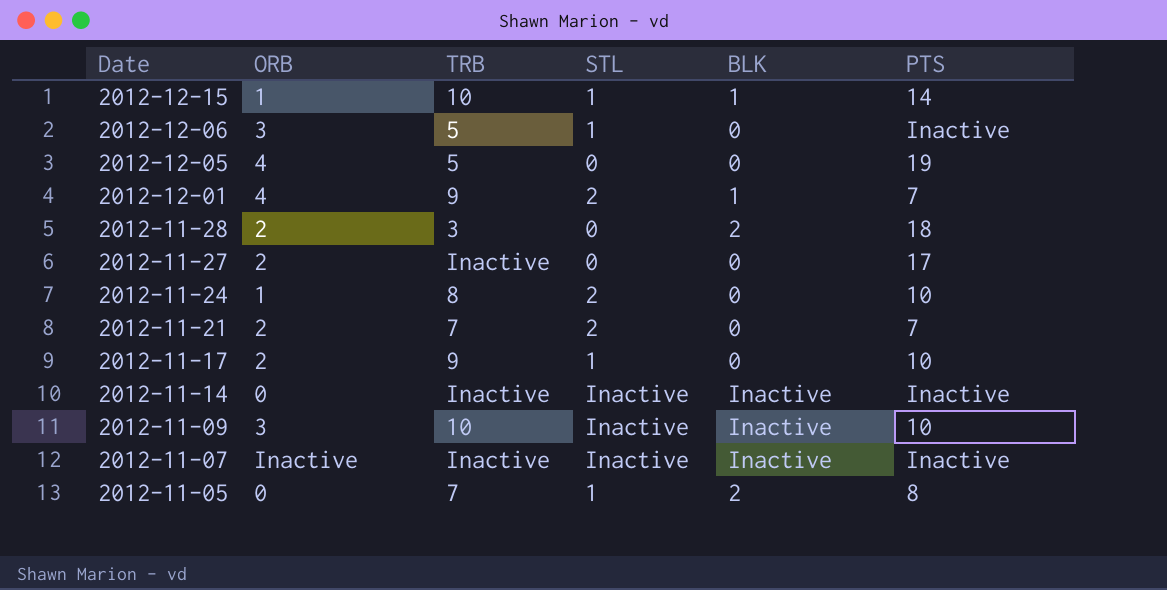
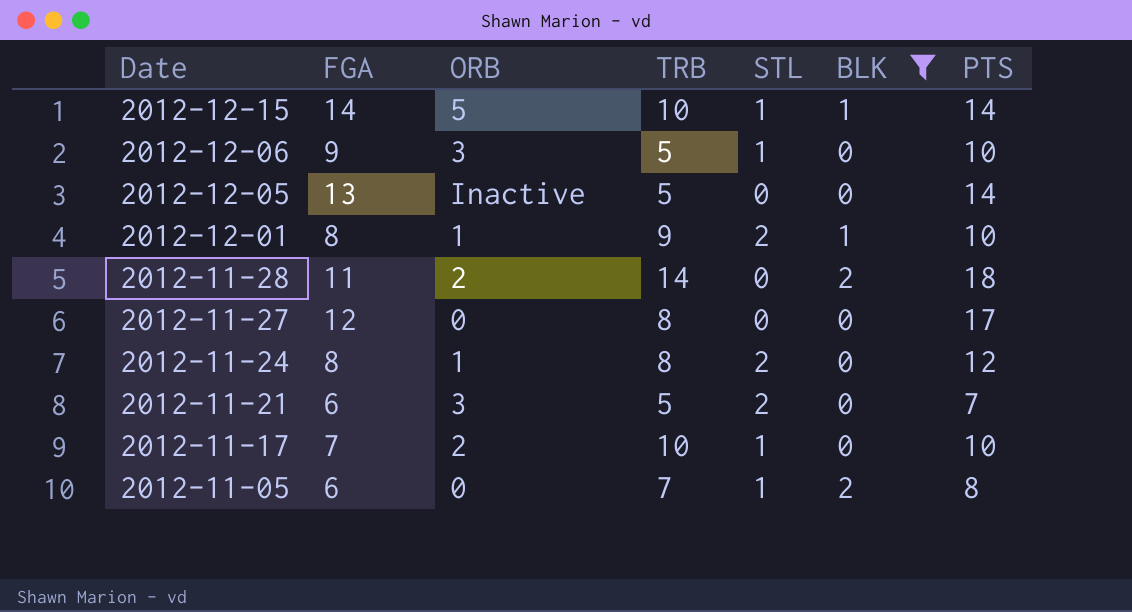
filter: none -> BLK != Inactive
column FGA | position: none -> 2
2012-12-15 | ORB: 1 -> 5
2012-12-06 | PTS: Inactive -> 10
2012-12-05 | ORB: 4 -> Inactive
2012-12-05 | PTS: 19 -> 14
2012-12-01 | ORB: 4 -> 1
2012-12-01 | PTS: 7 -> 10
2012-11-28 | TRB: 3 -> 14
2012-11-27 | ORB: 2 -> 0
2012-11-27 | TRB: Inactive -> 8
2012-11-24 | PTS: 10 -> 12
2012-11-21 | ORB: 2 -> 3
2012-11-21 | TRB: 7 -> 5
2012-11-17 | TRB: 9 -> 10

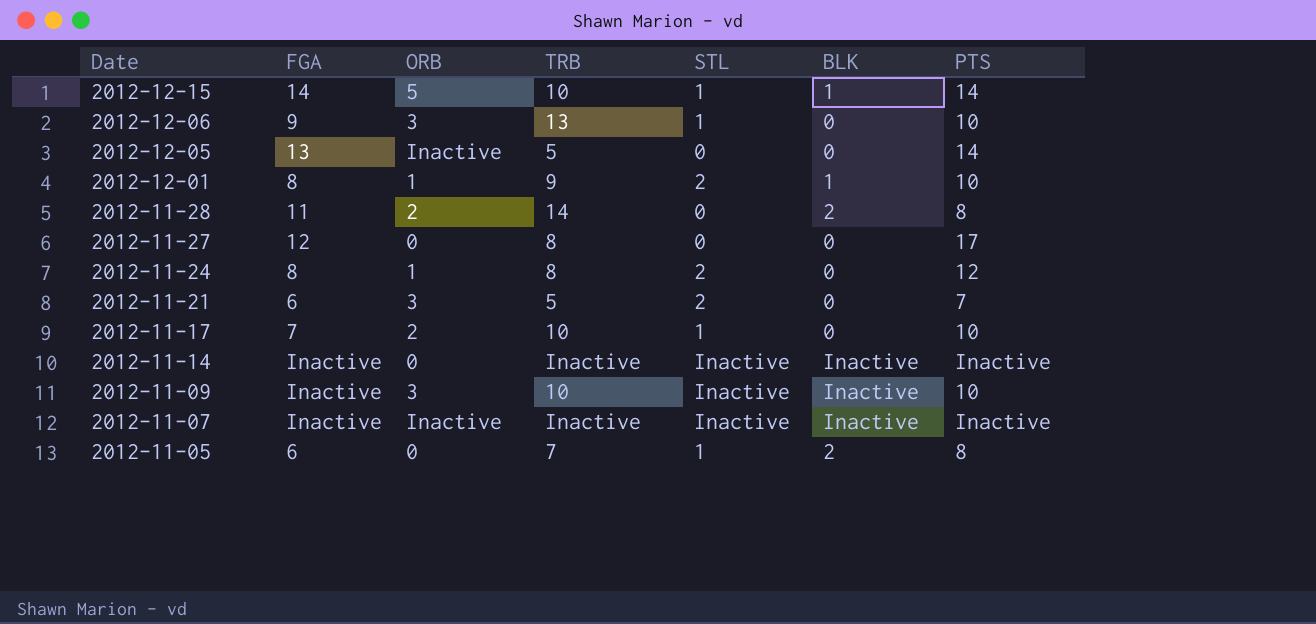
filter: BLK != Inactive -> none
2012-12-06 | TRB: 5 -> 13
2012-11-28 | PTS: 18 -> 8

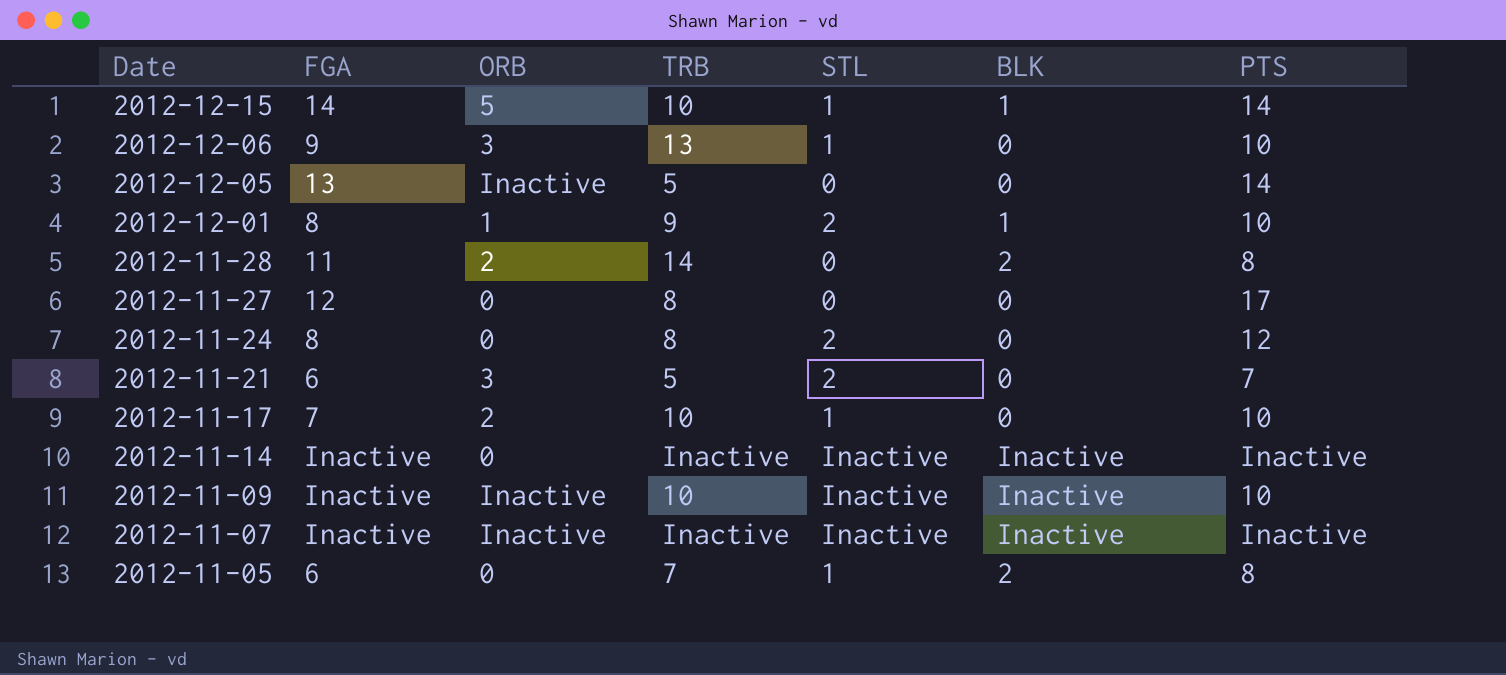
2012-11-24 | ORB: 1 -> 0
2012-11-09 | ORB: 3 -> Inactive

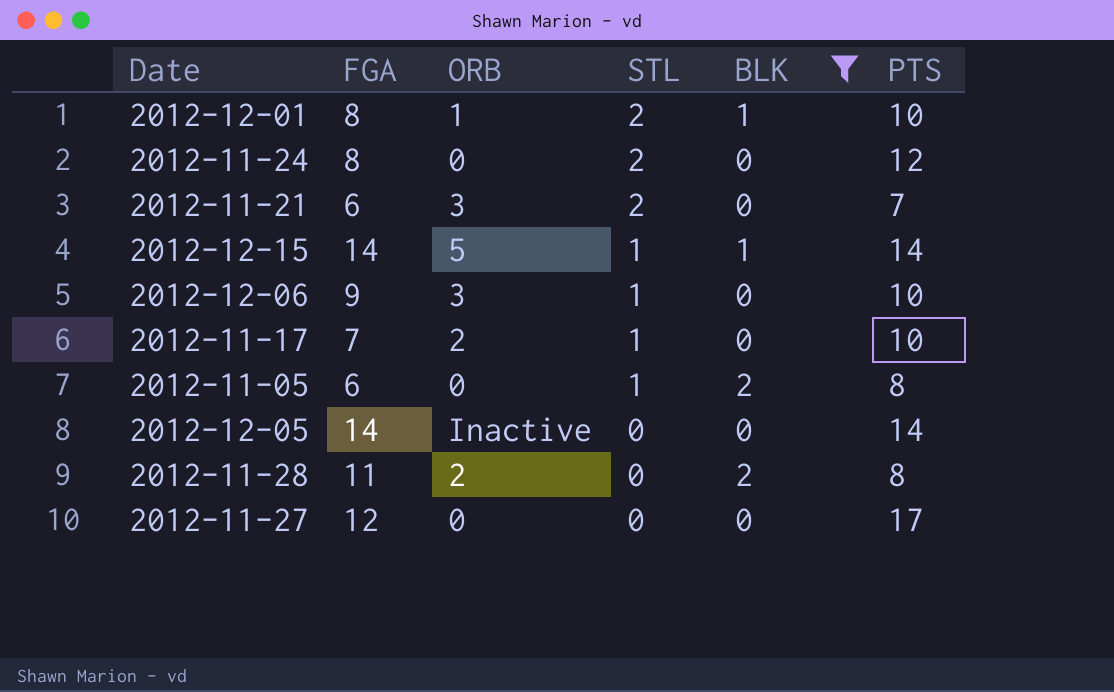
filter: none -> BLK != Inactive
row order: Date descending -> STL descending
column TRB | position: 4 -> none
2012-12-05 | FGA: 13 -> 14

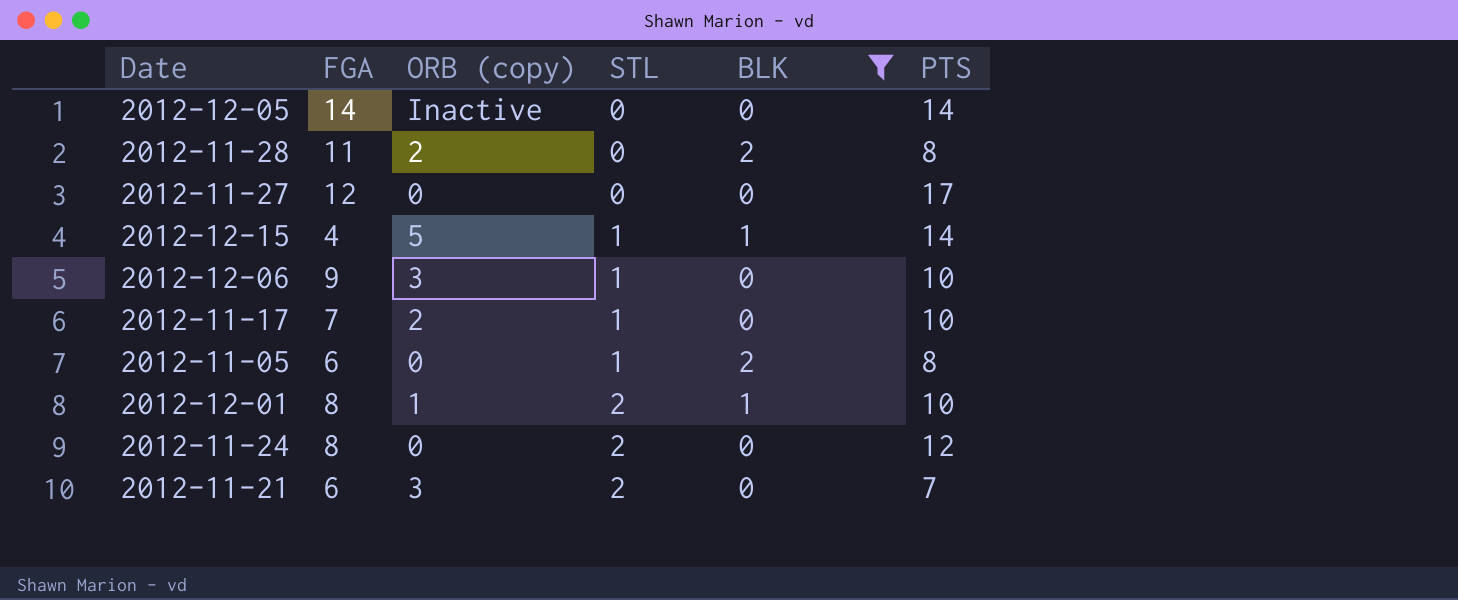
row order: STL descending -> STL ascending
column name: ORB -> ORB (copy)
2012-12-15 | FGA: 14 -> 4

